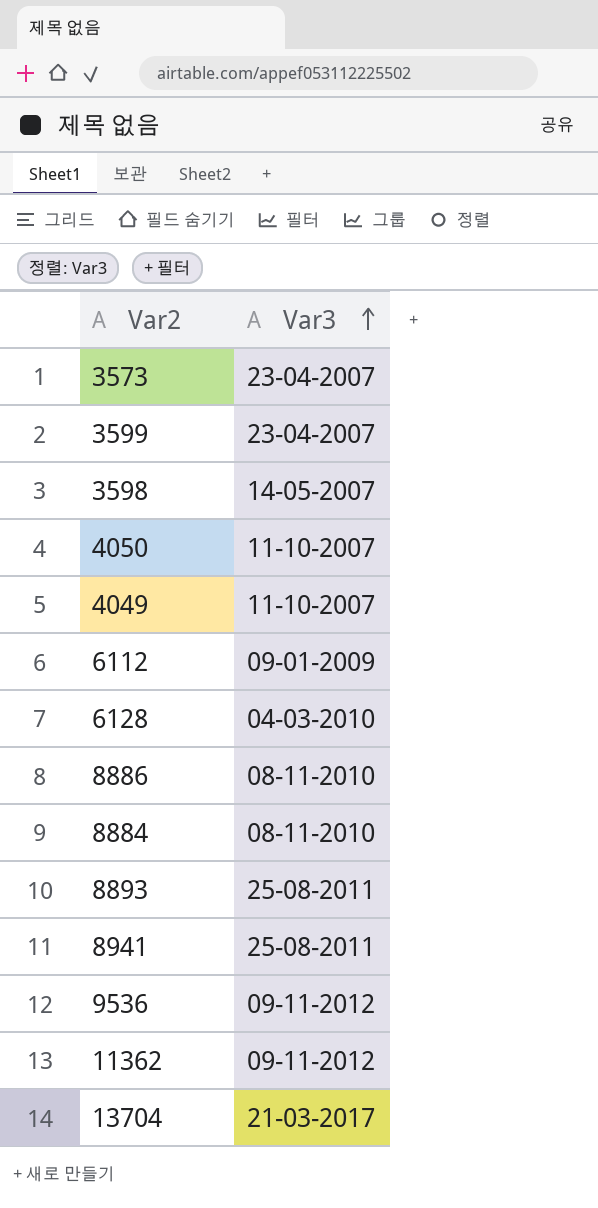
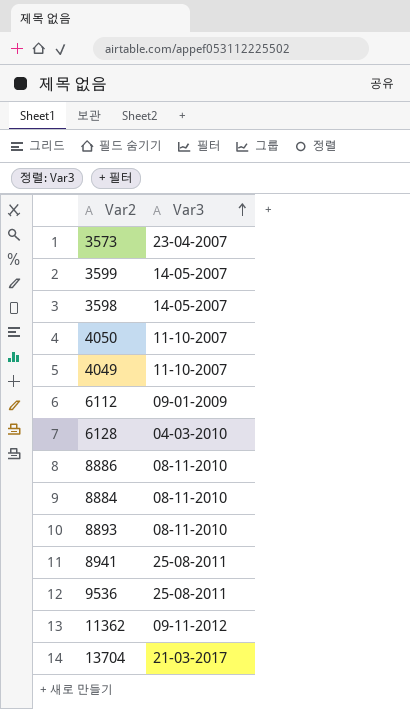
3599 | Var3: 23-04-2007 -> 14-05-2007
8893 | Var3: 25-08-2011 -> 08-11-2010
9536 | Var3: 09-11-2012 -> 25-08-2011

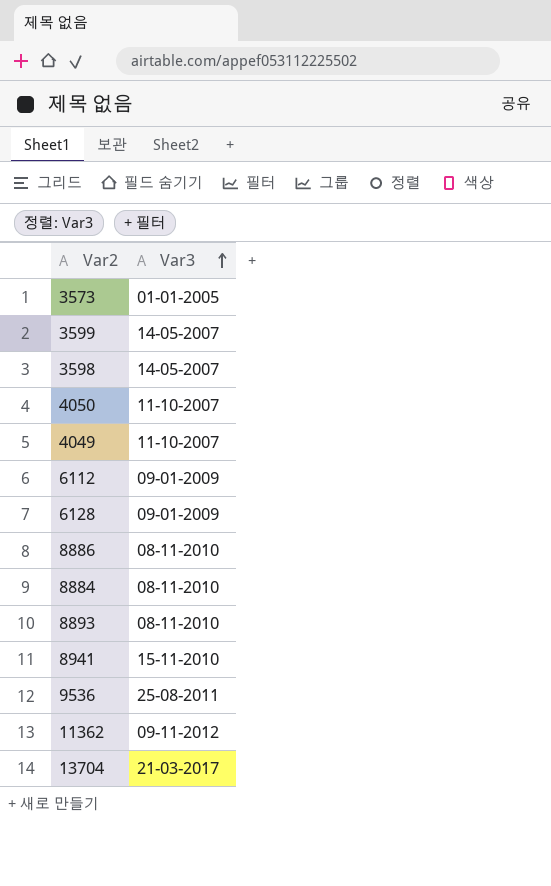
3573 | Var3: 23-04-2007 -> 01-01-2005
6128 | Var3: 04-03-2010 -> 09-01-2009
8941 | Var3: 25-08-2011 -> 15-11-2010

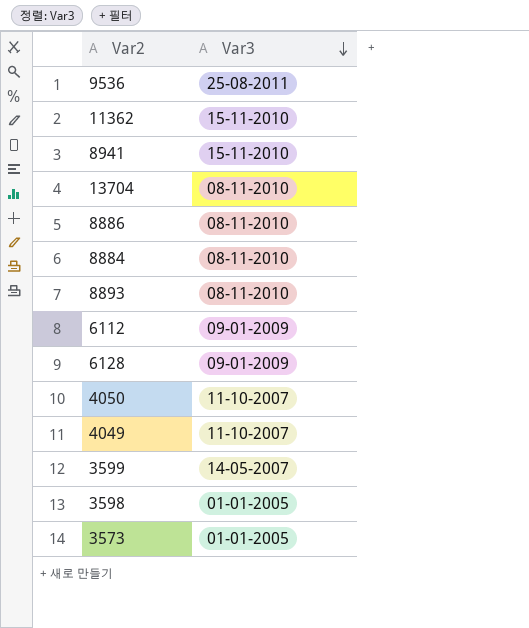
row order: Var3 ascending -> Var3 descending
11362 | Var3: 09-11-2012 -> 15-11-2010
13704 | Var3: 21-03-2017 -> 08-11-2010
3598 | Var3: 14-05-2007 -> 01-01-2005

